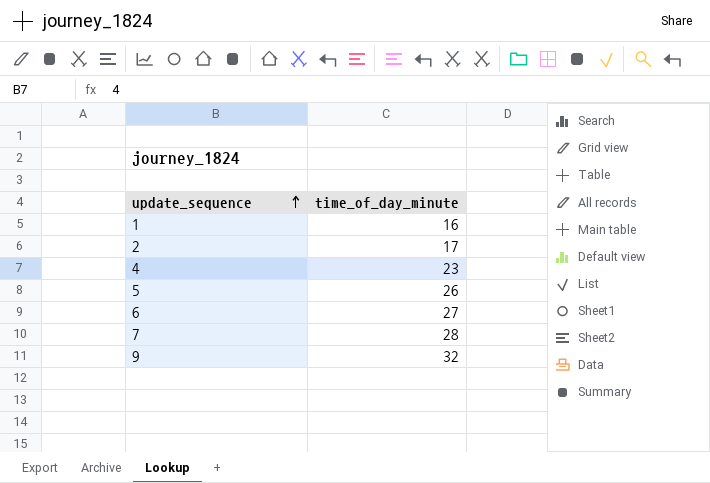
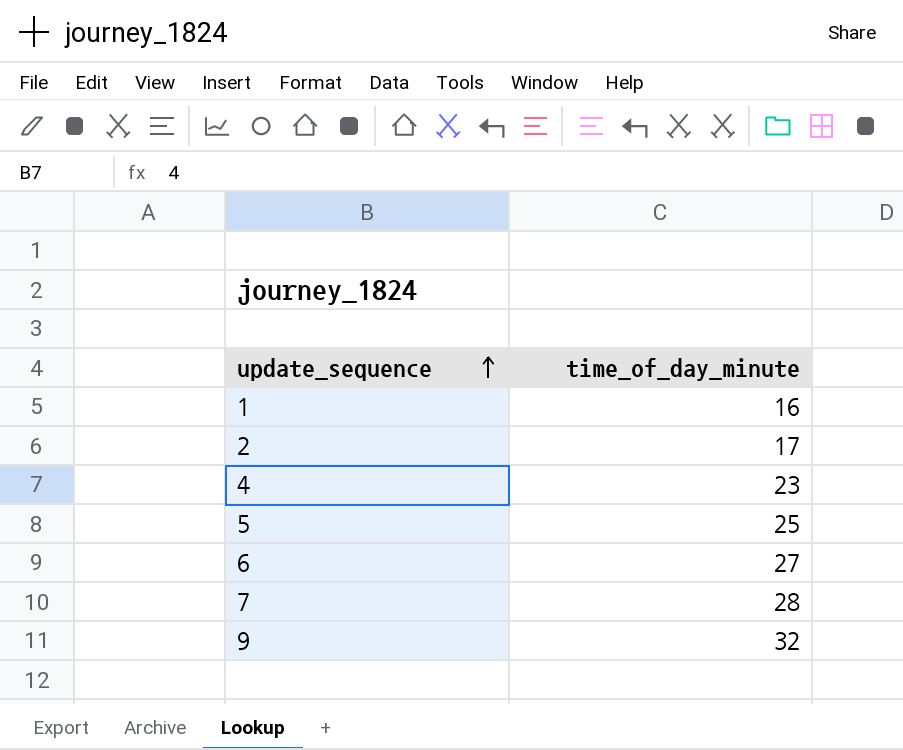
5 | time_of_day_minute: 26 -> 25

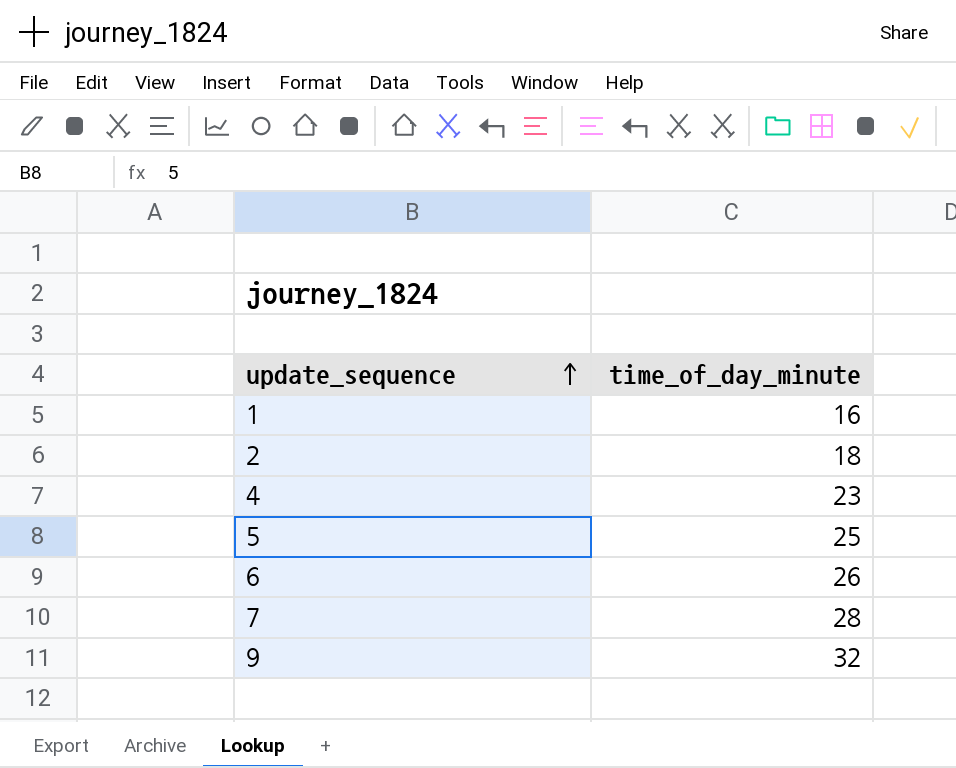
2 | time_of_day_minute: 17 -> 18
6 | time_of_day_minute: 27 -> 26

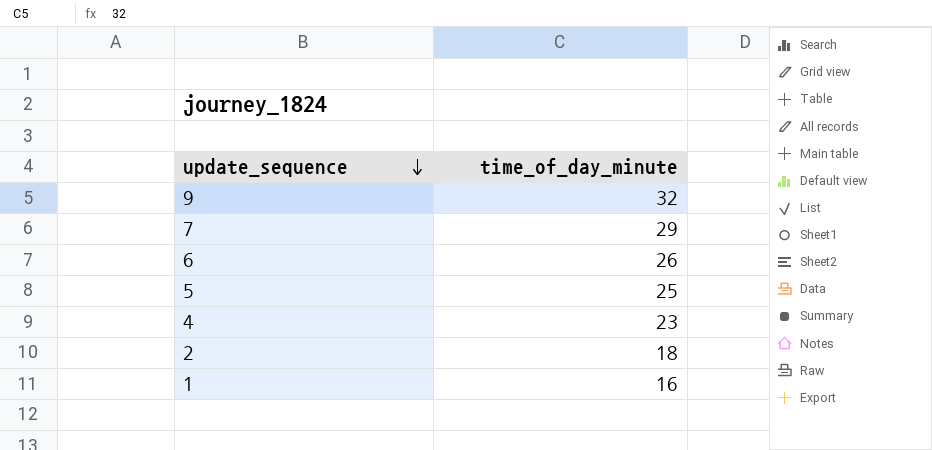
row order: update_sequence ascending -> update_sequence descending
7 | time_of_day_minute: 28 -> 29

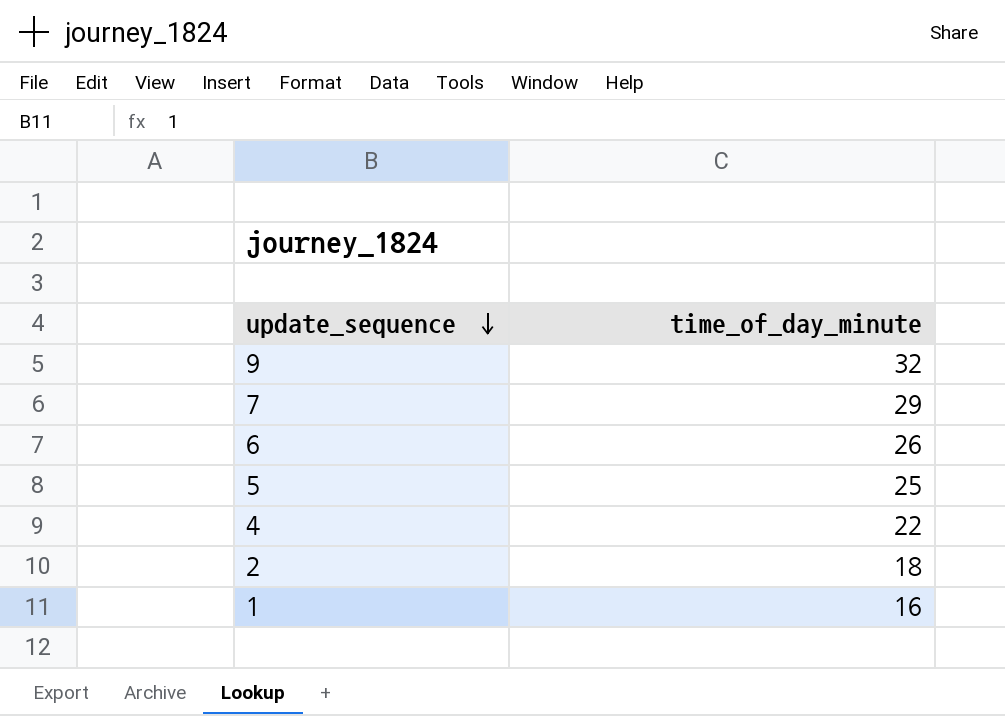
4 | time_of_day_minute: 23 -> 22

